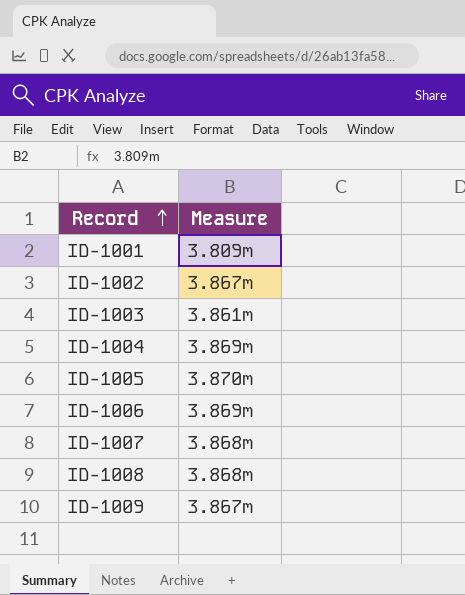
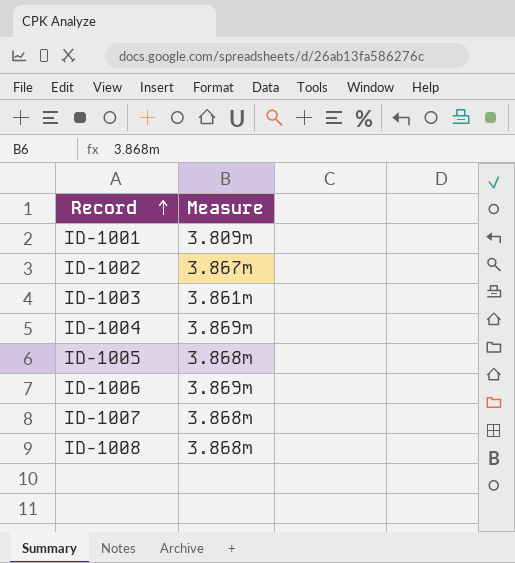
row ID-1009: 3.867m -> none
ID-1005 | Measure: 3.870m -> 3.868m

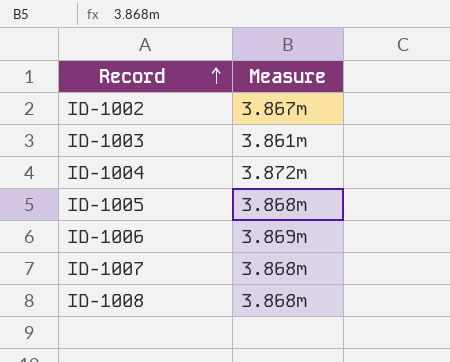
row ID-1001: 3.809m -> none
ID-1004 | Measure: 3.869m -> 3.872m

